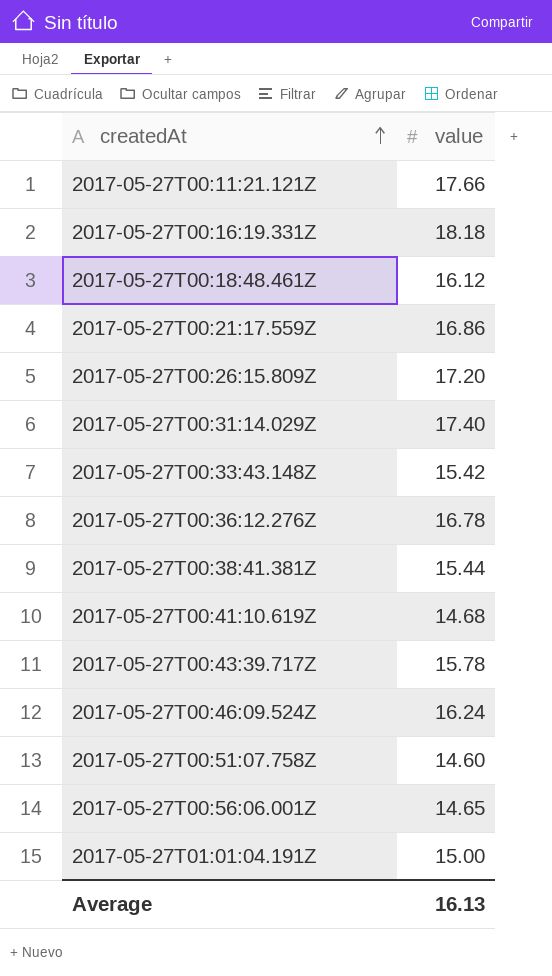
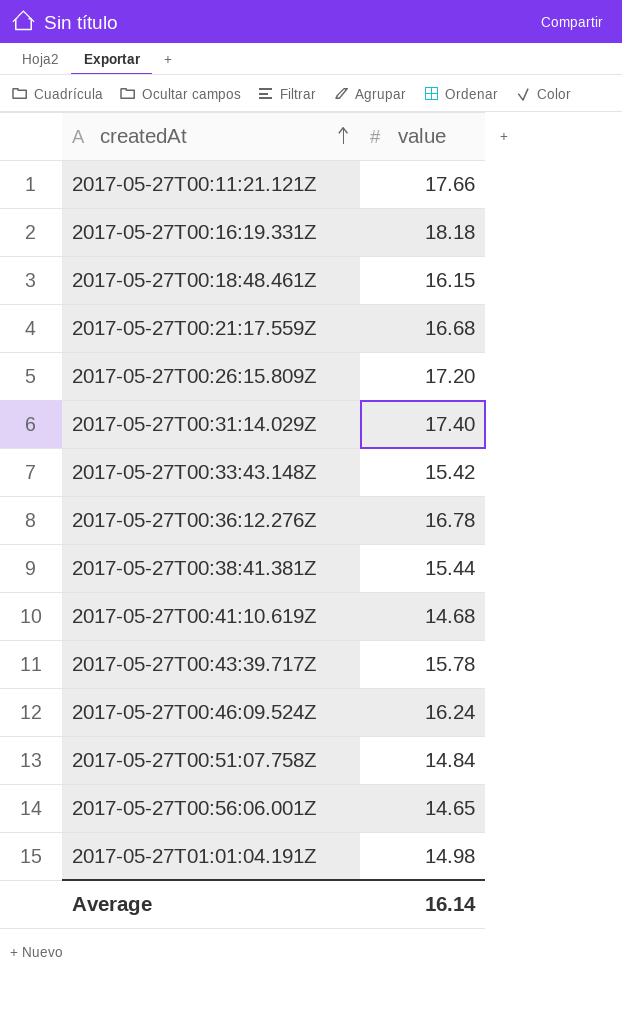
2017-05-27T00:18:48.461Z | value: 16.12 -> 16.15
2017-05-27T00:21:17.559Z | value: 16.86 -> 16.68
2017-05-27T00:51:07.758Z | value: 14.60 -> 14.84
2017-05-27T01:01:04.191Z | value: 15.00 -> 14.98
Average | value: 16.13 -> 16.14

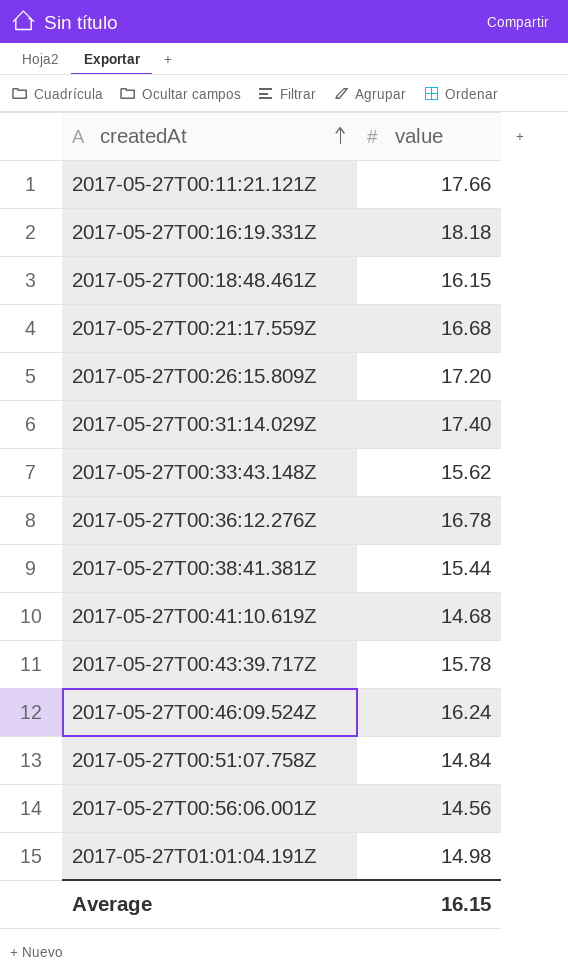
2017-05-27T00:33:43.148Z | value: 15.42 -> 15.62
2017-05-27T00:56:06.001Z | value: 14.65 -> 14.56
Average | value: 16.14 -> 16.15

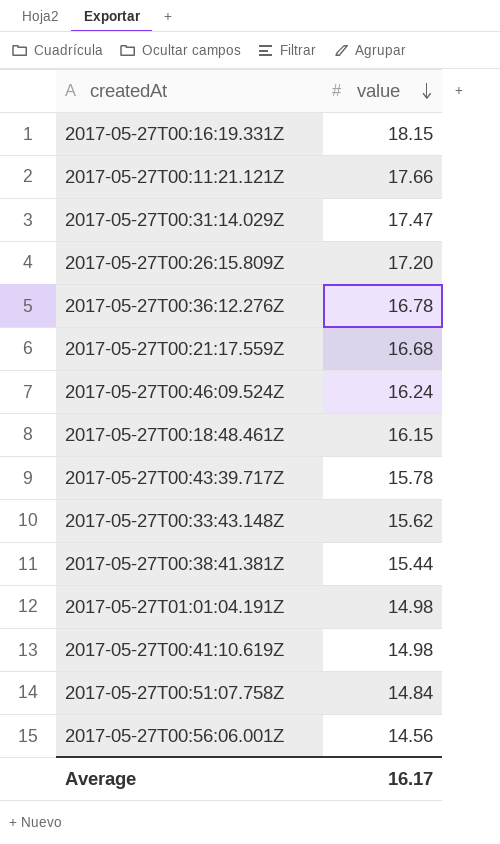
row order: createdAt ascending -> value descending
2017-05-27T00:16:19.331Z | value: 18.18 -> 18.15
2017-05-27T00:31:14.029Z | value: 17.40 -> 17.47
2017-05-27T00:41:10.619Z | value: 14.68 -> 14.98
Average | value: 16.15 -> 16.17

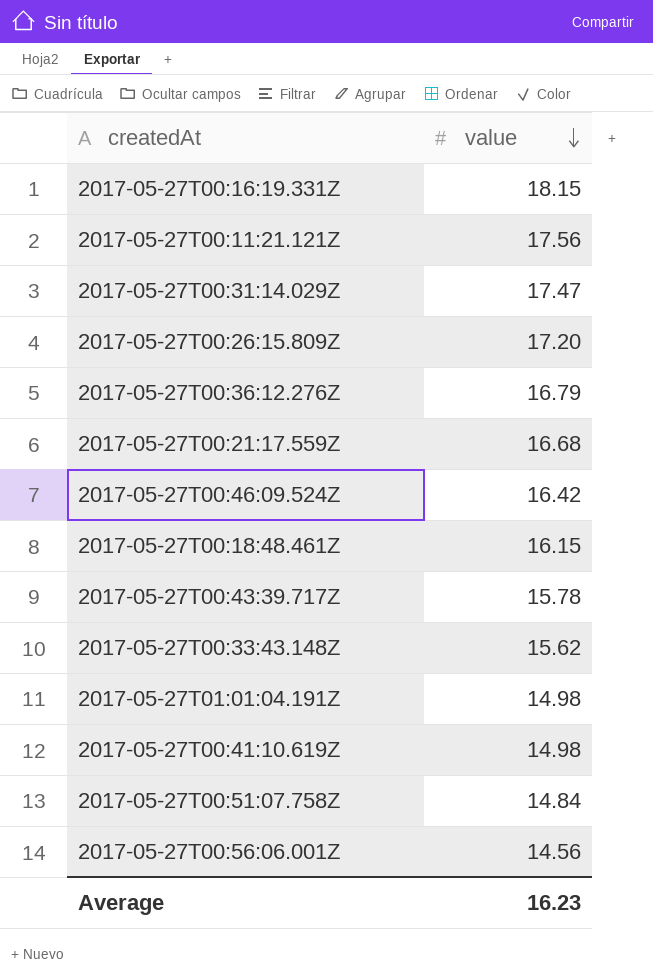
row 2017-05-27T00:38:41.381Z: 15.44 -> none
2017-05-27T00:11:21.121Z | value: 17.66 -> 17.56
2017-05-27T00:36:12.276Z | value: 16.78 -> 16.79
2017-05-27T00:46:09.524Z | value: 16.24 -> 16.42
Average | value: 16.17 -> 16.23

